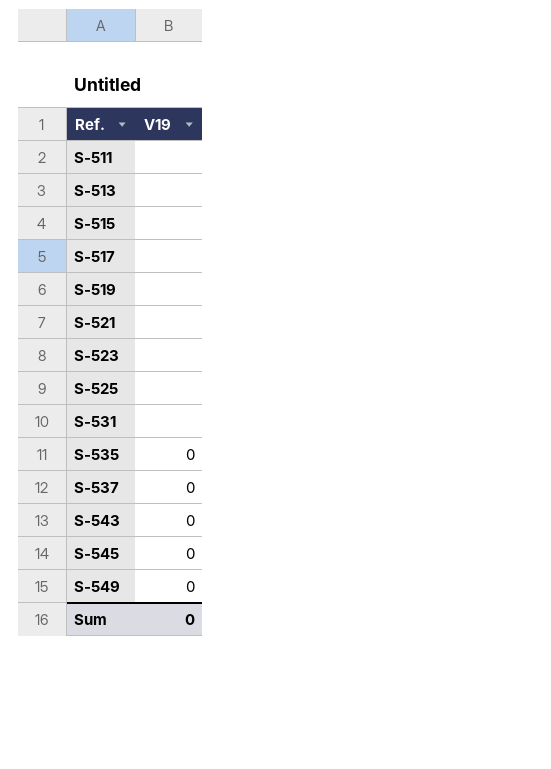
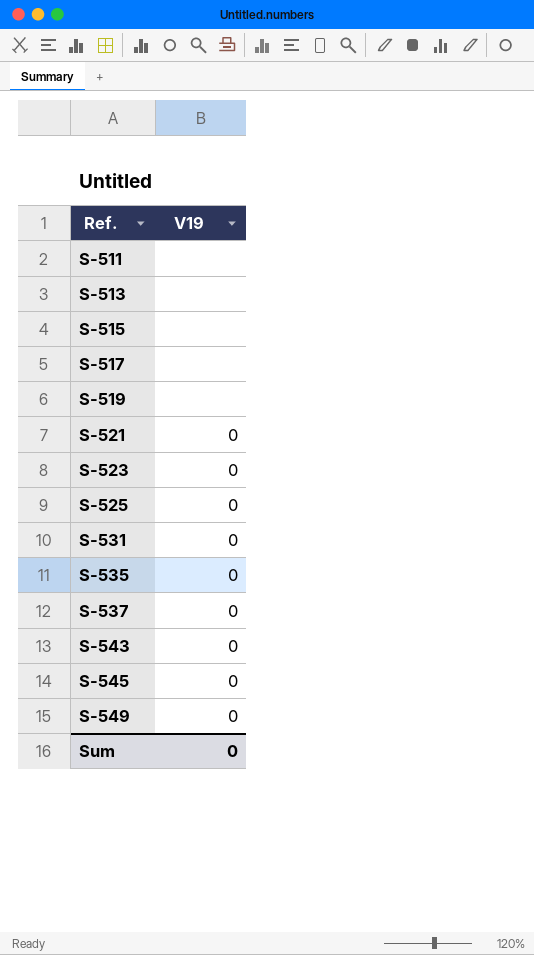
S-521 | V19: none -> 0
S-523 | V19: none -> 0
S-525 | V19: none -> 0
S-531 | V19: none -> 0

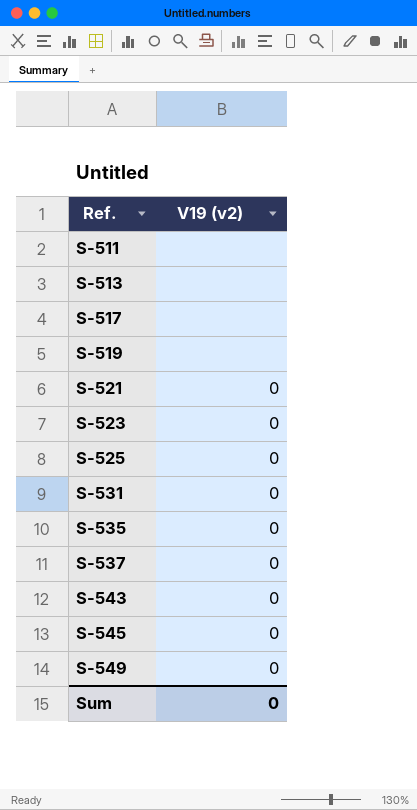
column name: V19 -> V19 (v2)
row S-515: none -> none

